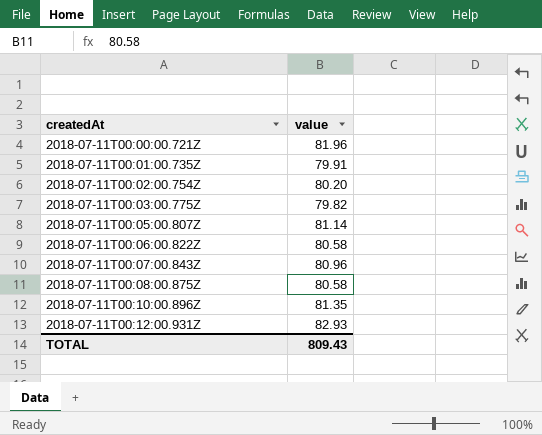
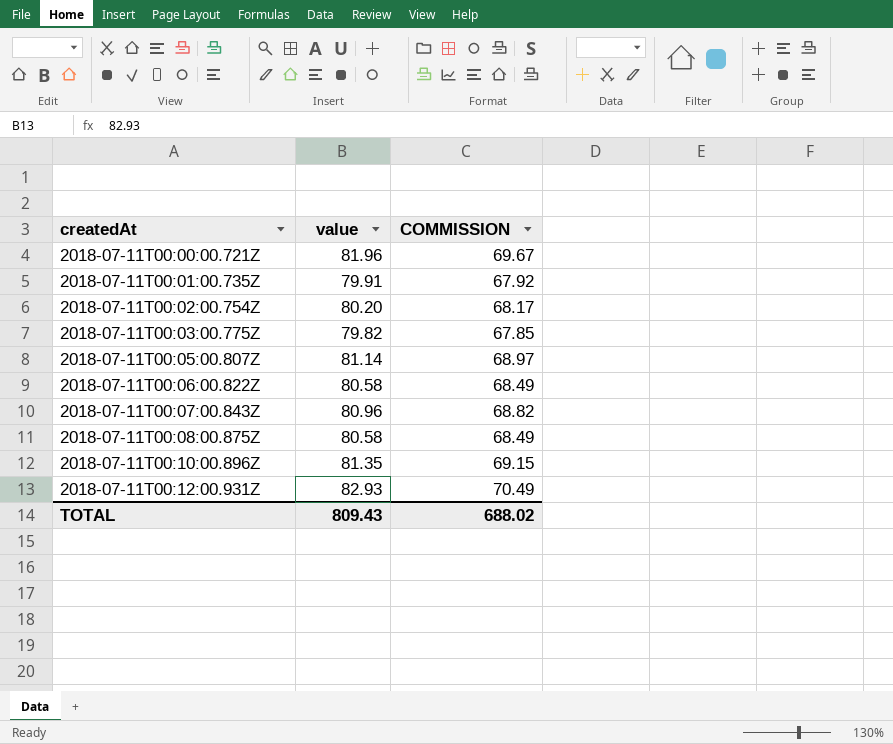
column COMMISSION | formula: none -> [value] * 0.85

